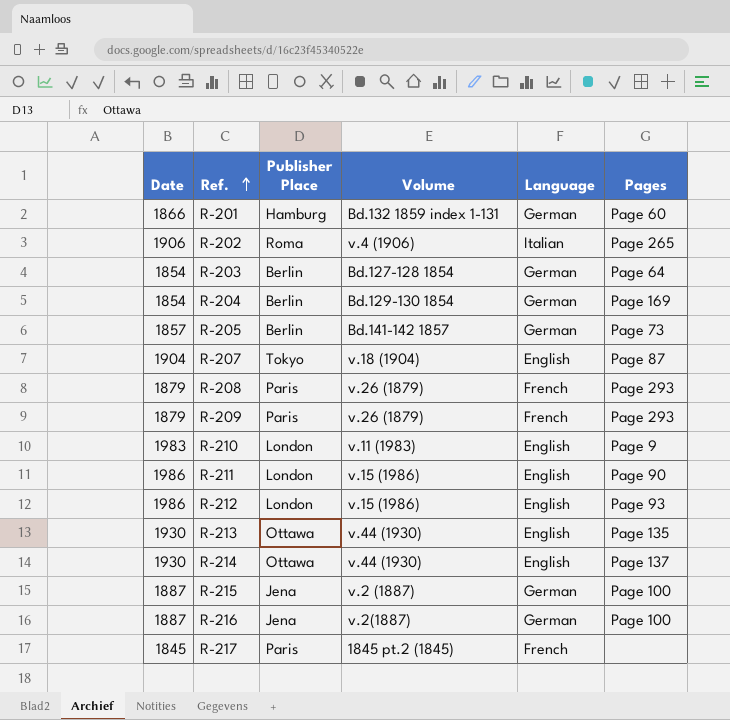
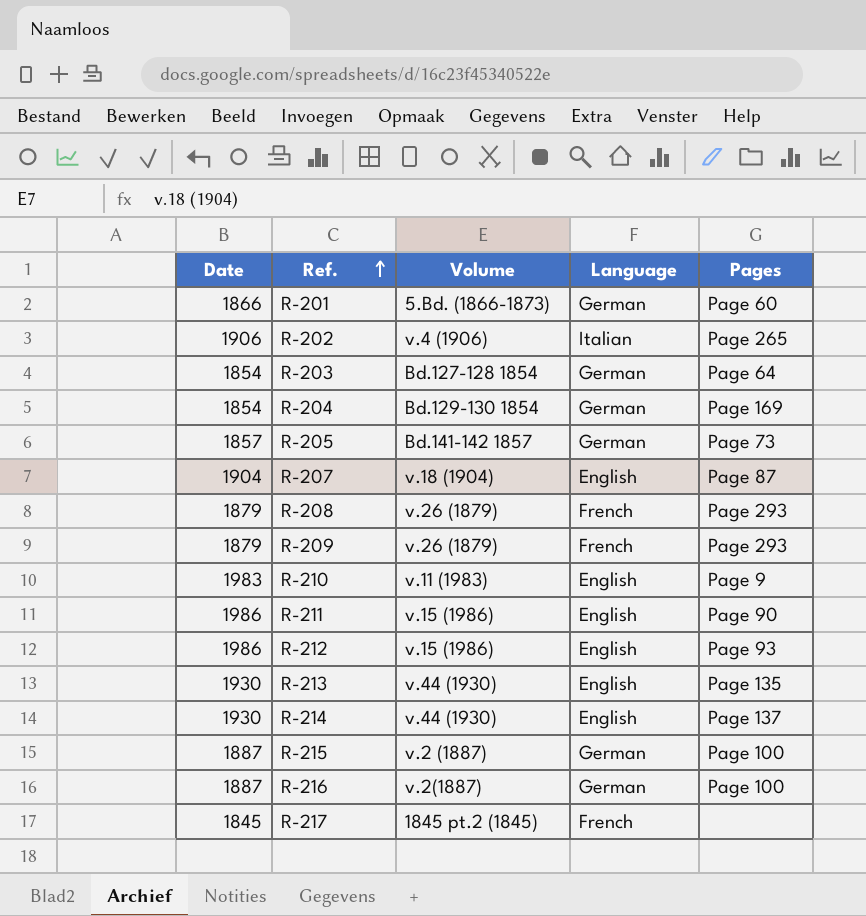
column Publisher Place | position: 3 -> none
R-201 | Volume: Bd.132 1859 index 1-131 -> 5.Bd. (1866-1873)

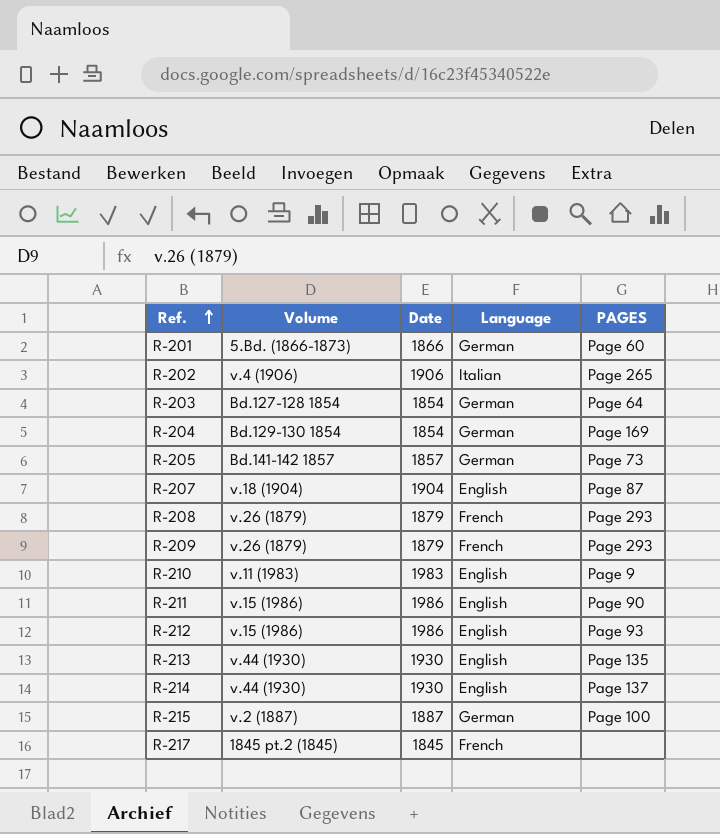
column Date | position: 1 -> 3
column name: Pages -> PAGES
row R-216: 1887 | v.2(1887) | German | Page 100 -> none

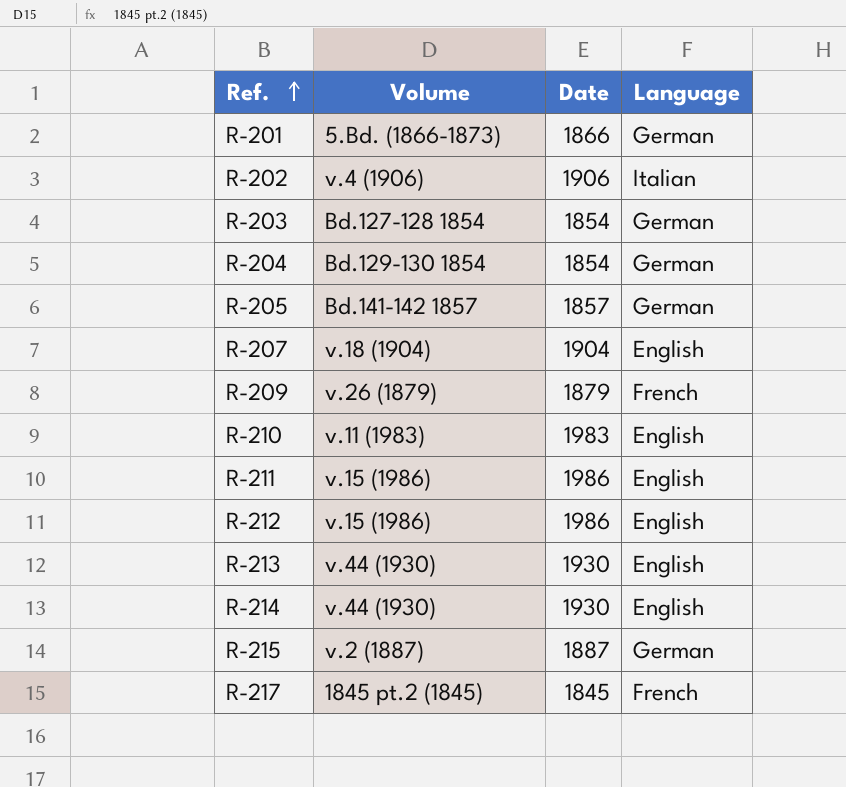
column PAGES | position: 5 -> none
row R-208: v.26 (1879) | 1879 | French | Page 293 -> none

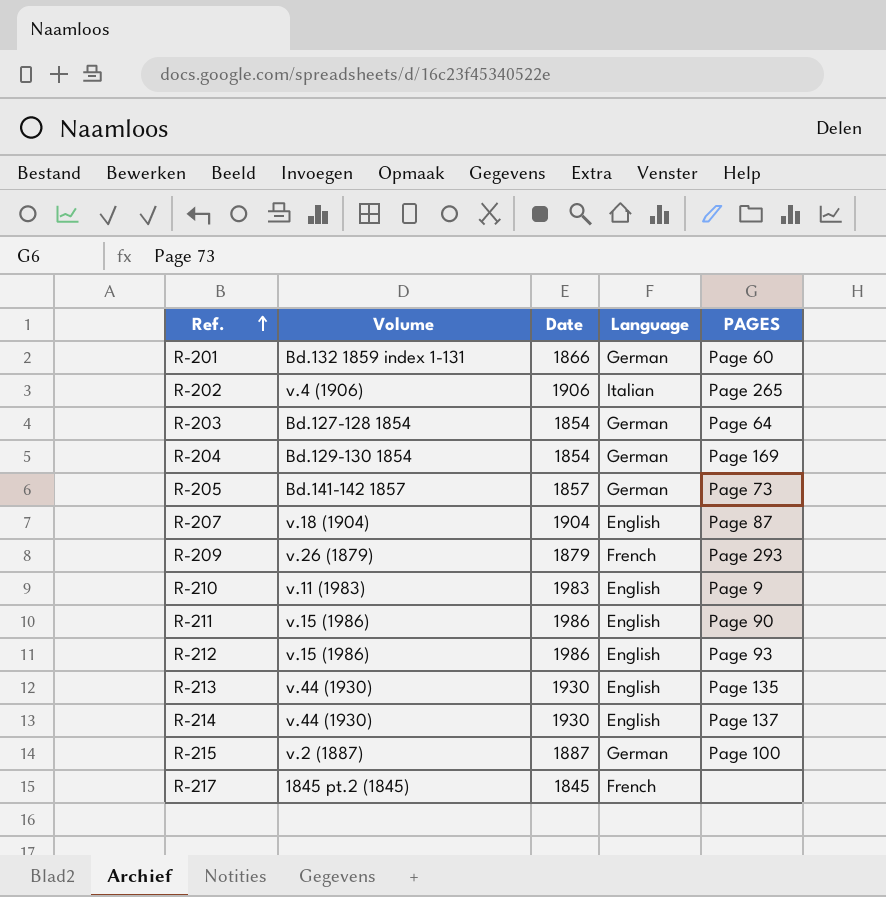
column PAGES | position: none -> 5
R-201 | Volume: 5.Bd. (1866-1873) -> Bd.132 1859 index 1-131

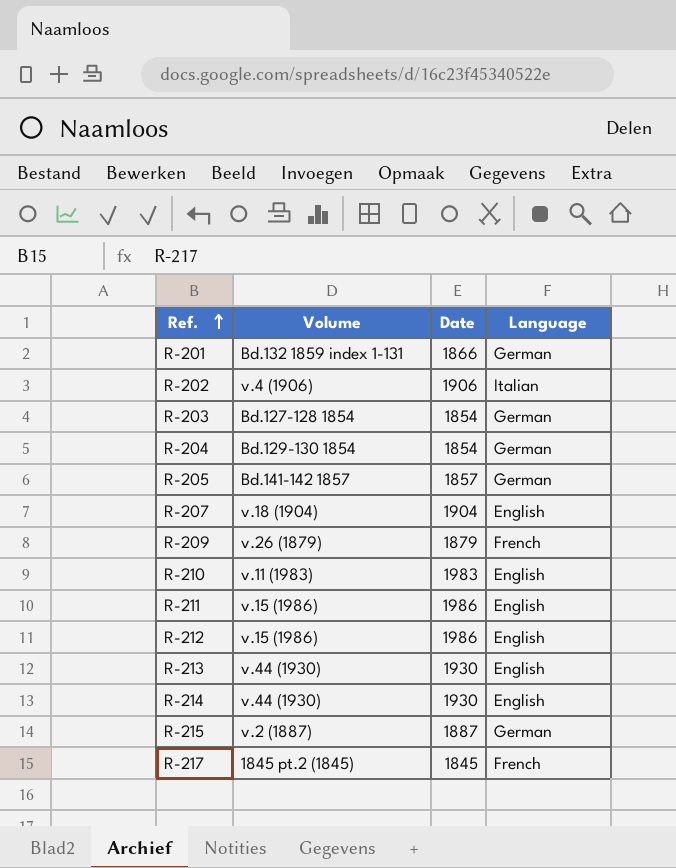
column PAGES | position: 5 -> none

